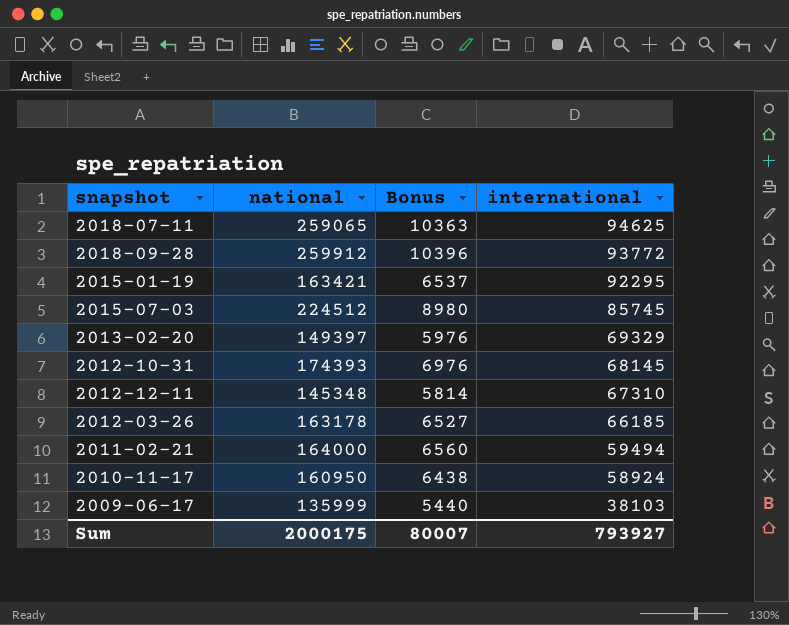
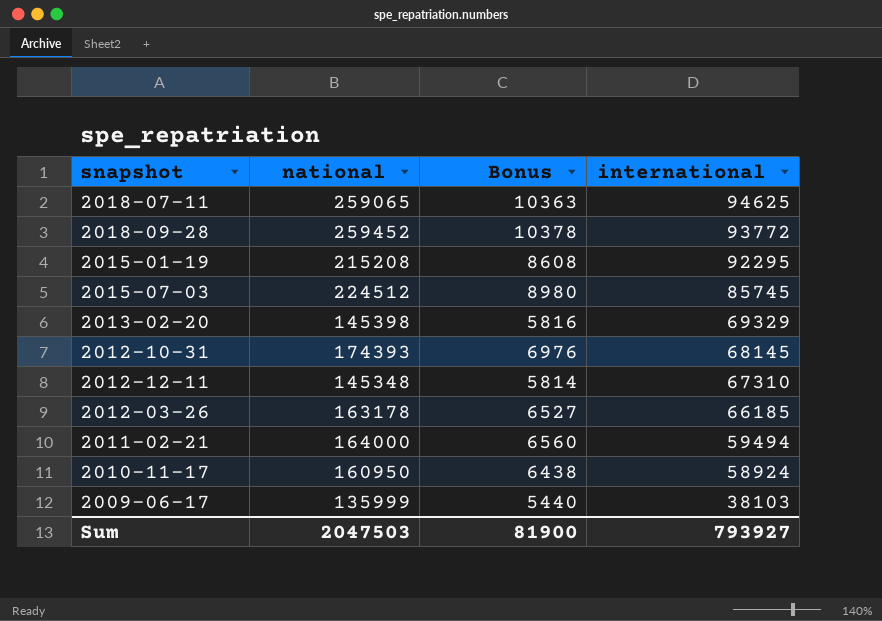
2018-09-28 | national: 259912 -> 259452
2018-09-28 | Bonus: 10396 -> 10378
2015-01-19 | national: 163421 -> 215208
2015-01-19 | Bonus: 6537 -> 8608
2013-02-20 | national: 149397 -> 145398
2013-02-20 | Bonus: 5976 -> 5816
Sum | national: 2000175 -> 2047503
Sum | Bonus: 80007 -> 81900

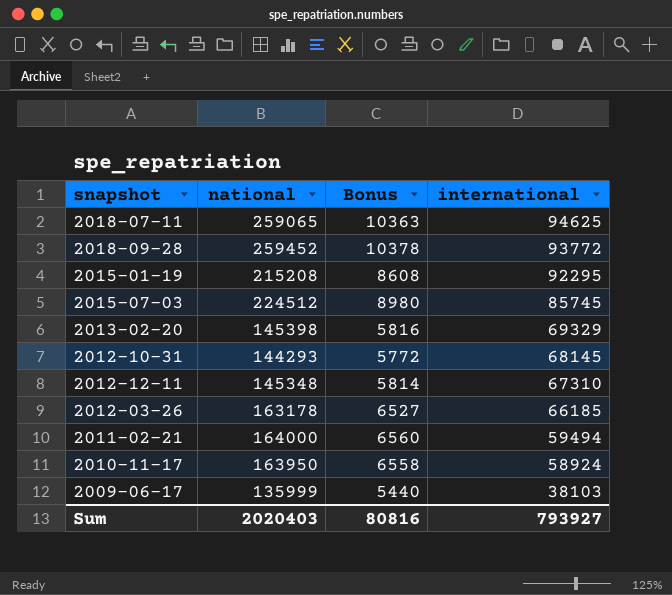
2012-10-31 | national: 174393 -> 144293
2012-10-31 | Bonus: 6976 -> 5772
2010-11-17 | national: 160950 -> 163950
2010-11-17 | Bonus: 6438 -> 6558
Sum | national: 2047503 -> 2020403
Sum | Bonus: 81900 -> 80816

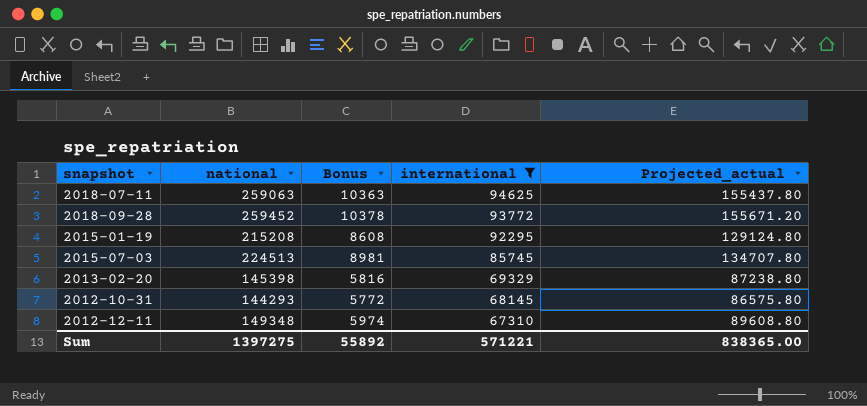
filter: none -> international >= 67310
column Projected_actual | formula: none -> [national] * 0.6
2018-07-11 | national: 259065 -> 259063
2015-07-03 | national: 224512 -> 224513
2015-07-03 | Bonus: 8980 -> 8981
2012-12-11 | national: 145348 -> 149348
2012-12-11 | Bonus: 5814 -> 5974
Sum | national: 2020403 -> 1397275
Sum | Bonus: 80816 -> 55892
Sum | international: 793927 -> 571221

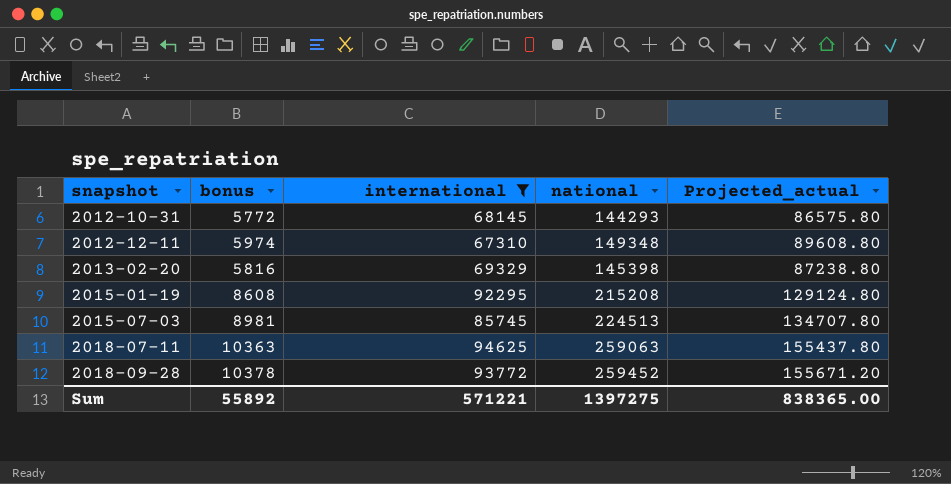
row order: international descending -> snapshot ascending
column name: Bonus -> bonus
column national | position: 2 -> 4

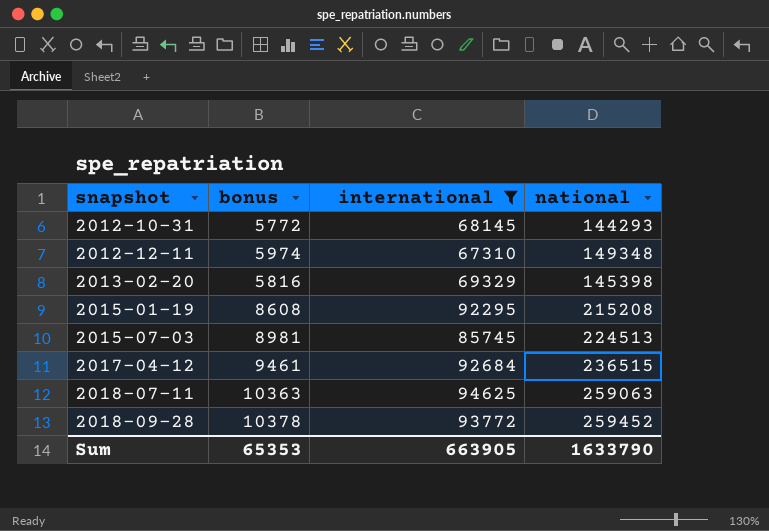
column Projected_actual | formula: [national] * 0.6 -> none
row 2017-04-12: none -> 9461 | 92684 | 236515
Sum | bonus: 55892 -> 65353
Sum | international: 571221 -> 663905
Sum | national: 1397275 -> 1633790

